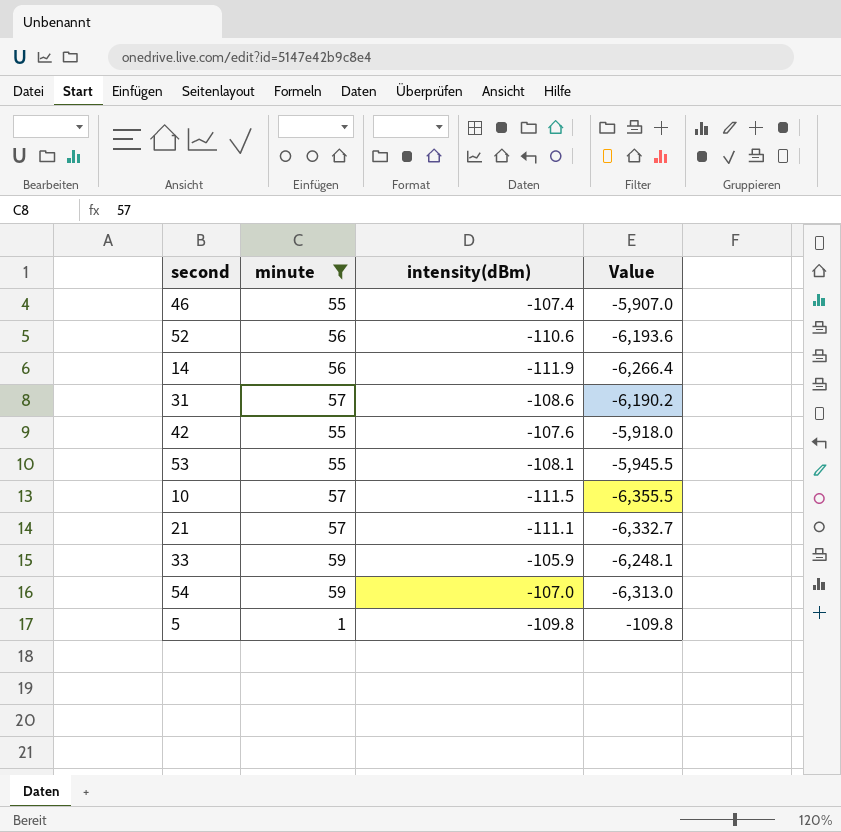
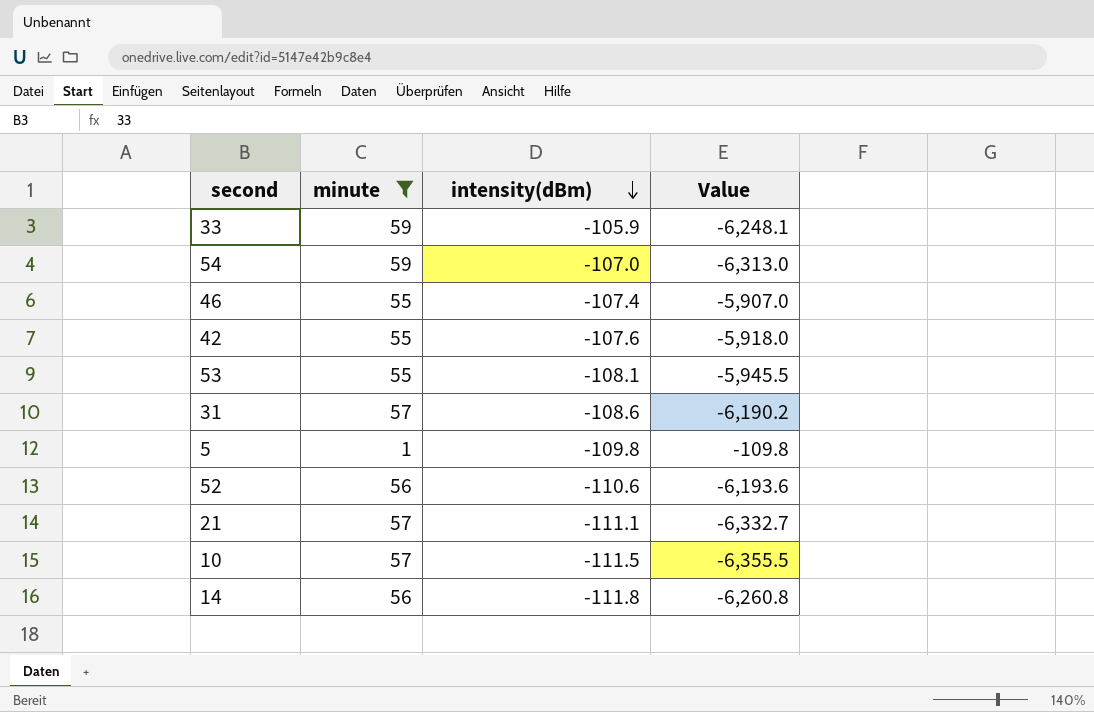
row order: none -> intensity(dBm) descending
14 | intensity(dBm): -111.9 -> -111.8
14 | Value: -6,266.4 -> -6,260.8

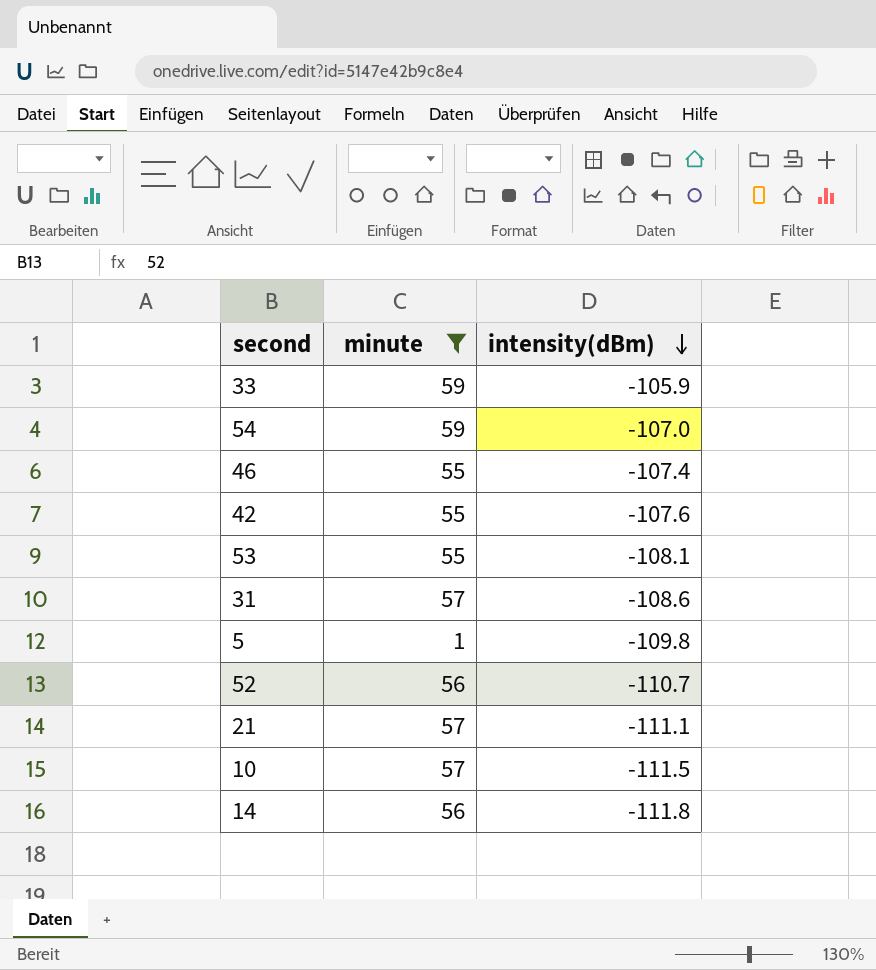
column Value | formula: [minute] * [intensity(dBm)] -> none
52 | intensity(dBm): -110.6 -> -110.7

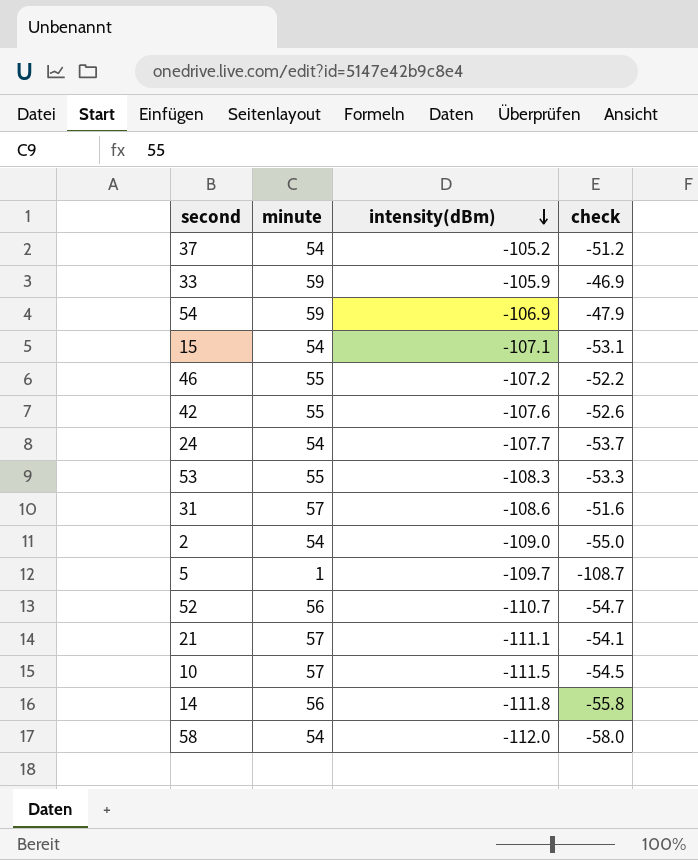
filter: minute != 54 -> none
column check | formula: none -> [minute] + [intensity(dBm)]
54 | intensity(dBm): -107.0 -> -106.9
46 | intensity(dBm): -107.4 -> -107.2
53 | intensity(dBm): -108.1 -> -108.3
5 | intensity(dBm): -109.8 -> -109.7

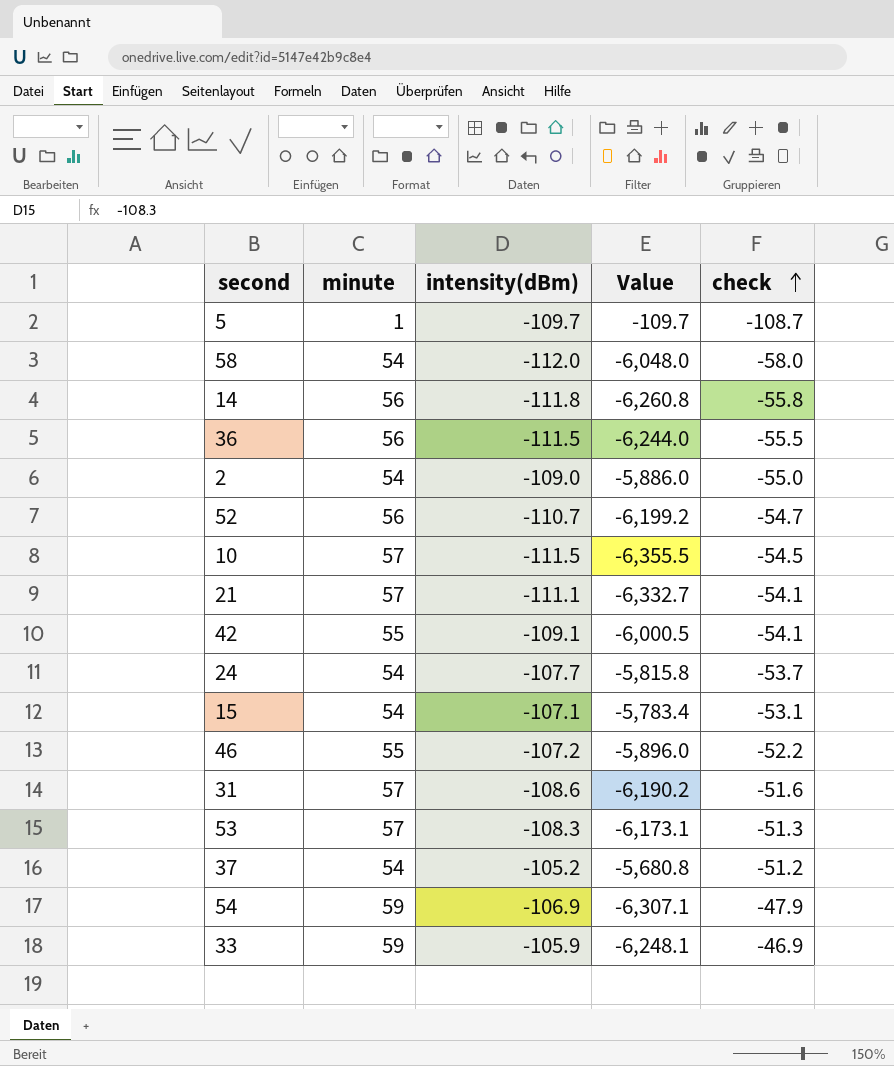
row order: intensity(dBm) descending -> check ascending
column Value | formula: none -> [minute] * [intensity(dBm)]
row 36: none -> 56 | -111.5 | -6,244.0 | -55.5
42 | intensity(dBm): -107.6 -> -109.1
42 | check: -52.6 -> -54.1
53 | minute: 55 -> 57
53 | check: -53.3 -> -51.3

